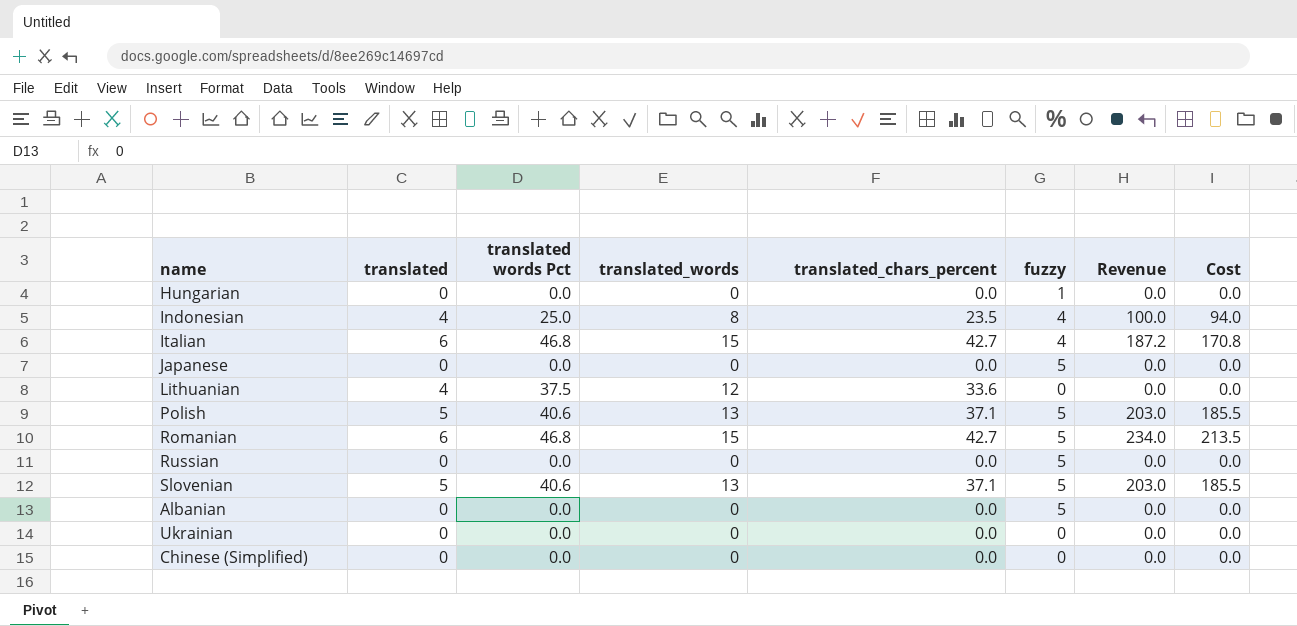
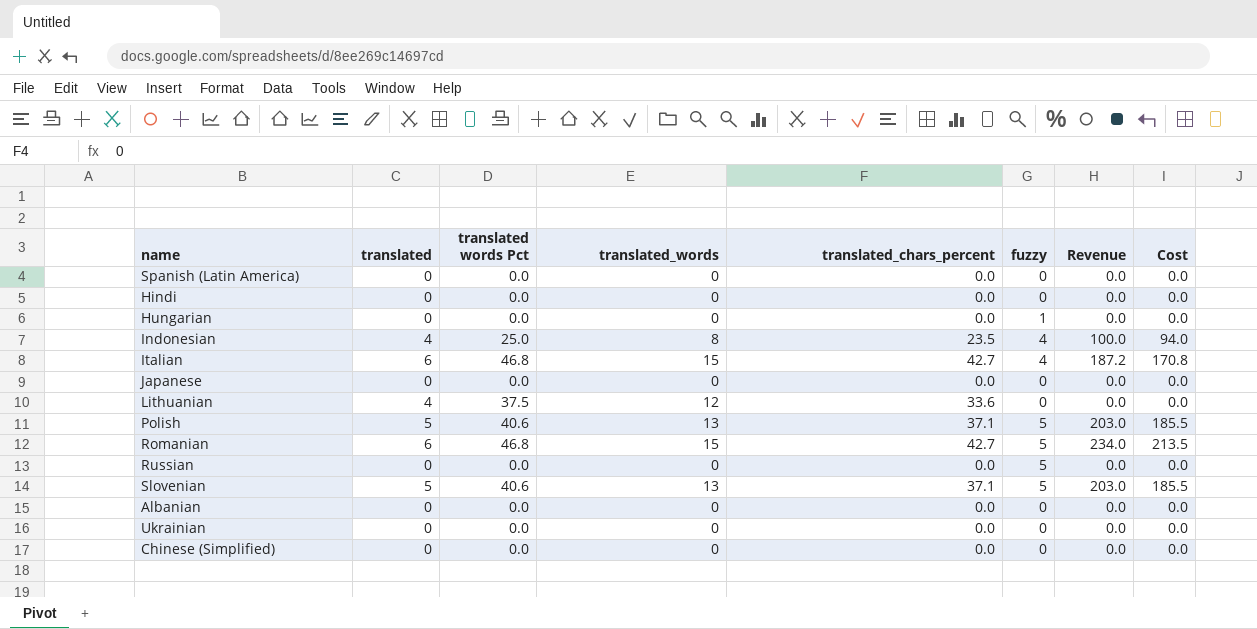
row Spanish (Latin America): none -> 0 | 0.0 | 0 | 0.0 | 0 | 0.0 | 0.0
row Hindi: none -> 0 | 0.0 | 0 | 0.0 | 0 | 0.0 | 0.0
Japanese | fuzzy: 5 -> 0
Albanian | fuzzy: 5 -> 0

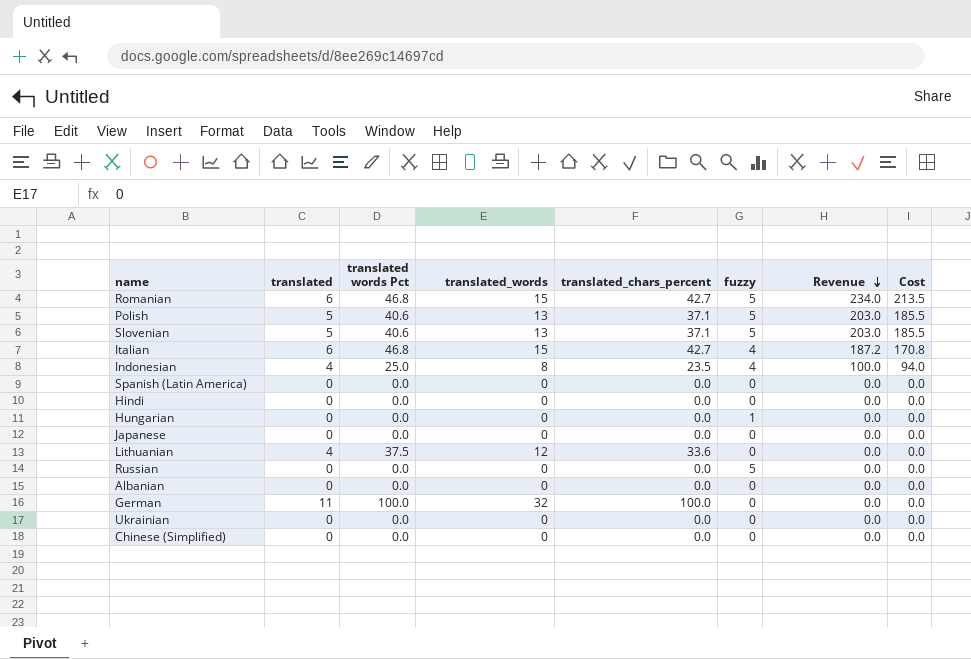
row order: none -> Revenue descending
row German: none -> 11 | 100.0 | 32 | 100.0 | 0 | 0.0 | 0.0

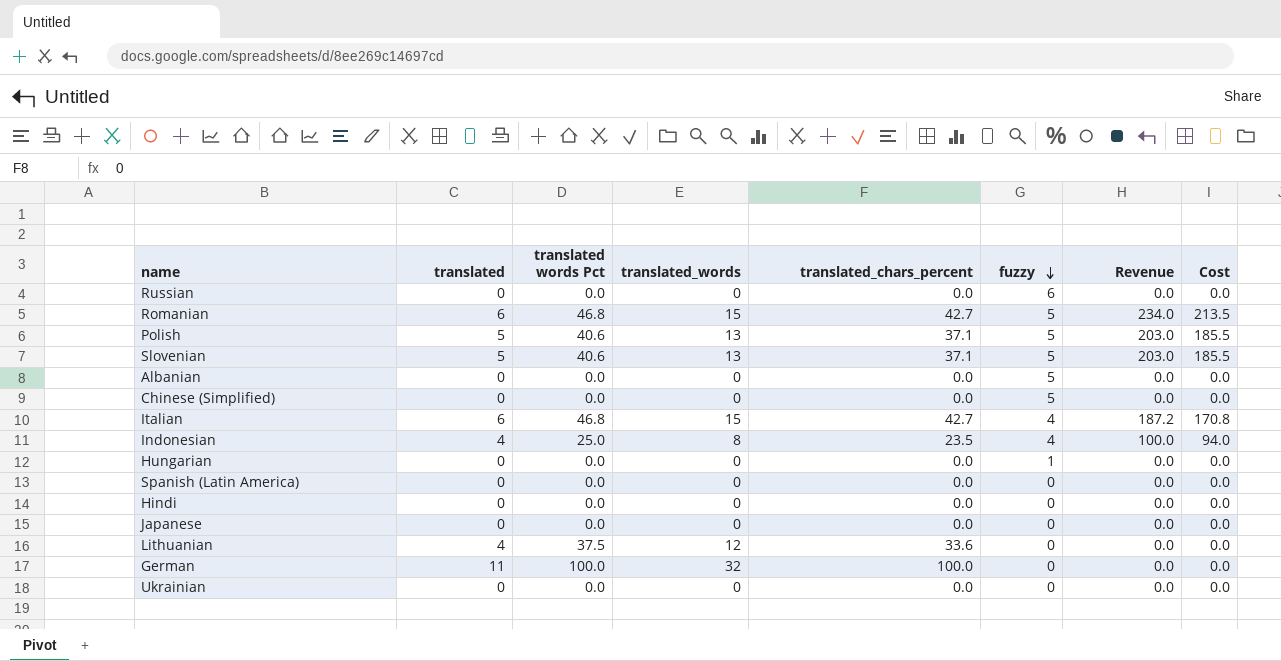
row order: Revenue descending -> fuzzy descending
Russian | fuzzy: 5 -> 6
Albanian | fuzzy: 0 -> 5
Chinese (Simplified) | fuzzy: 0 -> 5

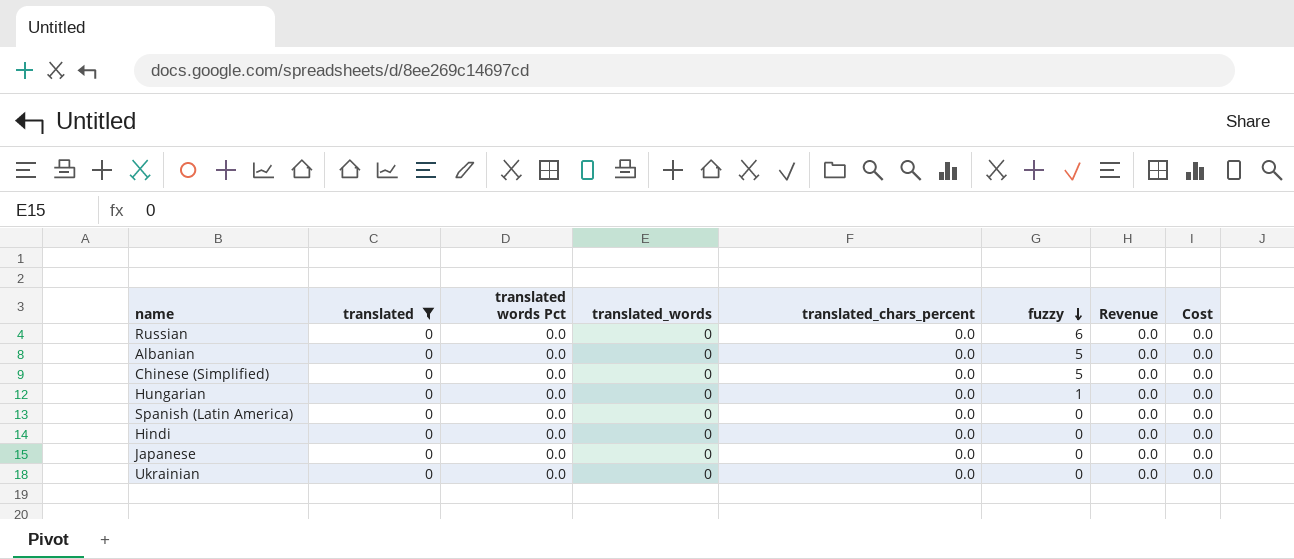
filter: none -> translated = 0

